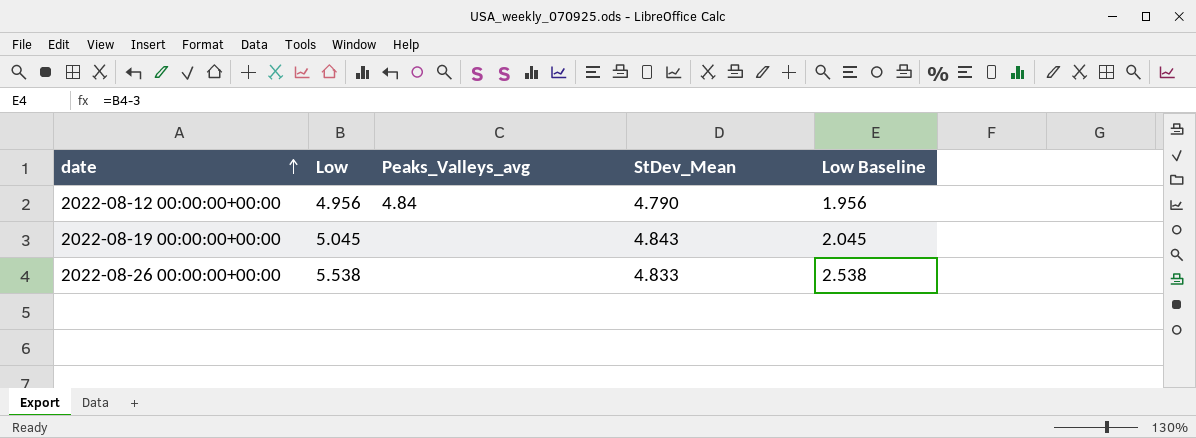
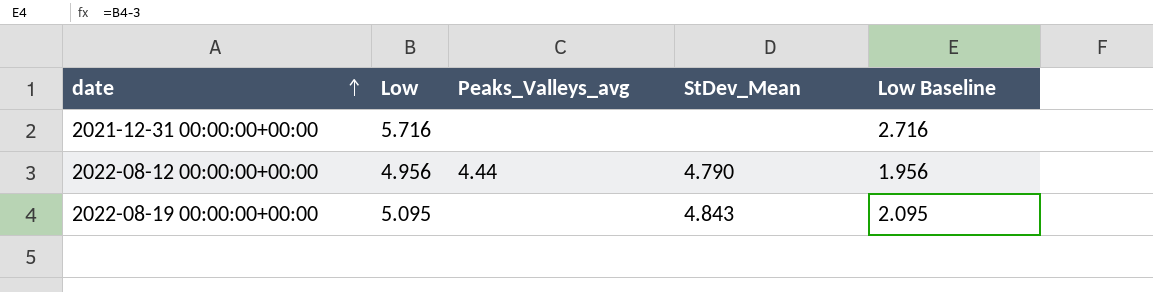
row 2022-08-26 00:00:00+00:00: 5.538 | none | 4.833 | 2.538 -> none
row 2021-12-31 00:00:00+00:00: none -> 5.716 | none | none | 2.716
2022-08-12 00:00:00+00:00 | Peaks_Valleys_avg: 4.84 -> 4.44
2022-08-19 00:00:00+00:00 | Low: 5.045 -> 5.095
2022-08-19 00:00:00+00:00 | Low Baseline: 2.045 -> 2.095

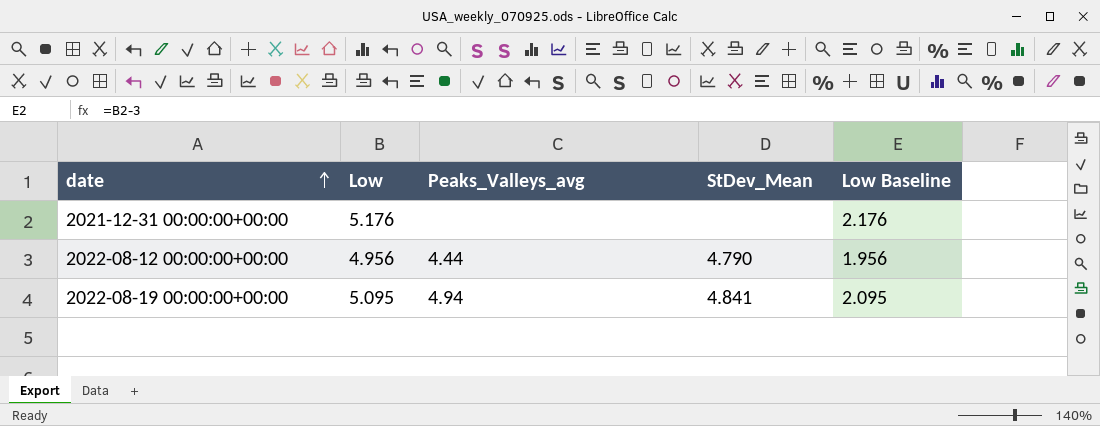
2021-12-31 00:00:00+00:00 | Low: 5.716 -> 5.176
2021-12-31 00:00:00+00:00 | Low Baseline: 2.716 -> 2.176
2022-08-19 00:00:00+00:00 | Peaks_Valleys_avg: none -> 4.94
2022-08-19 00:00:00+00:00 | StDev_Mean: 4.843 -> 4.841

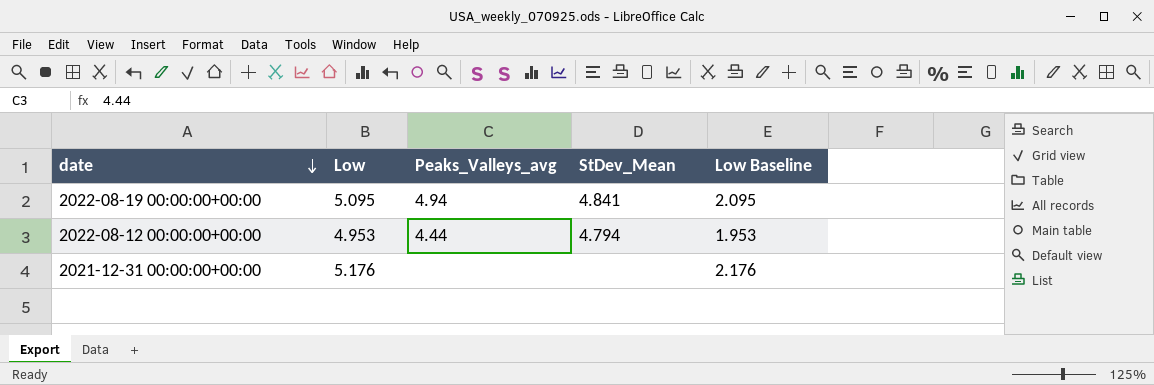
row order: date ascending -> date descending
2022-08-12 00:00:00+00:00 | Low: 4.956 -> 4.953
2022-08-12 00:00:00+00:00 | StDev_Mean: 4.790 -> 4.794
2022-08-12 00:00:00+00:00 | Low Baseline: 1.956 -> 1.953

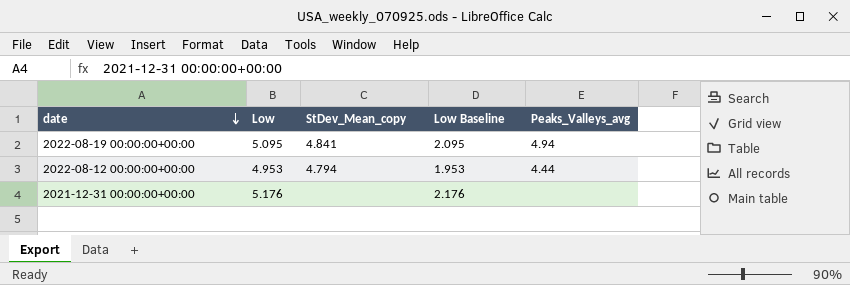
column name: StDev_Mean -> StDev_Mean_copy
column Peaks_Valleys_avg | position: 3 -> 5

